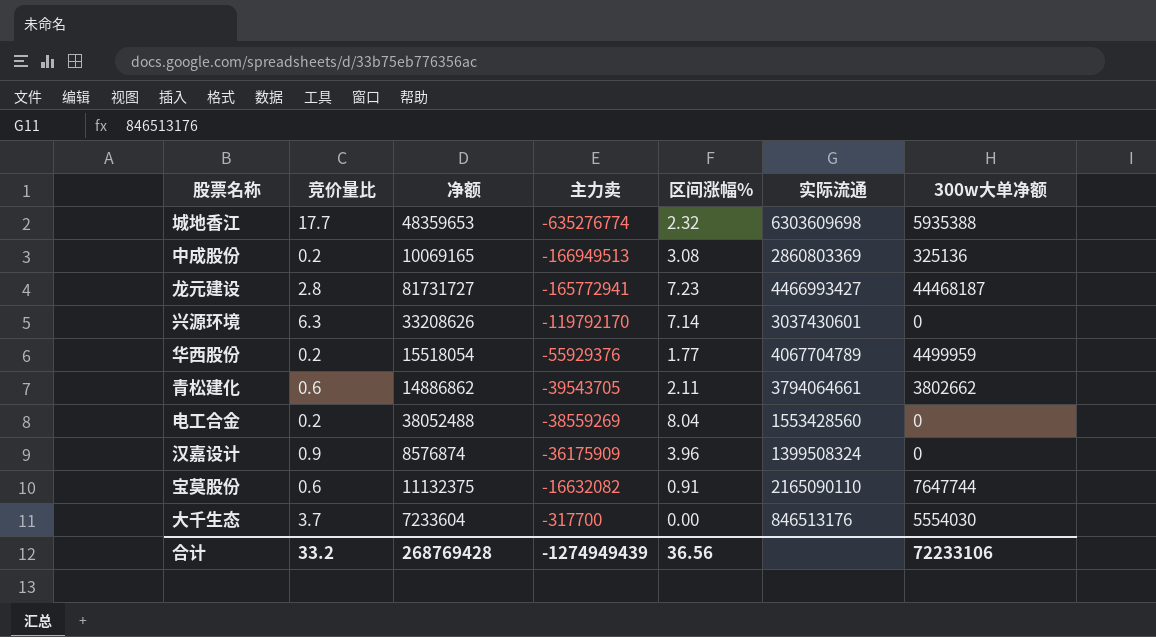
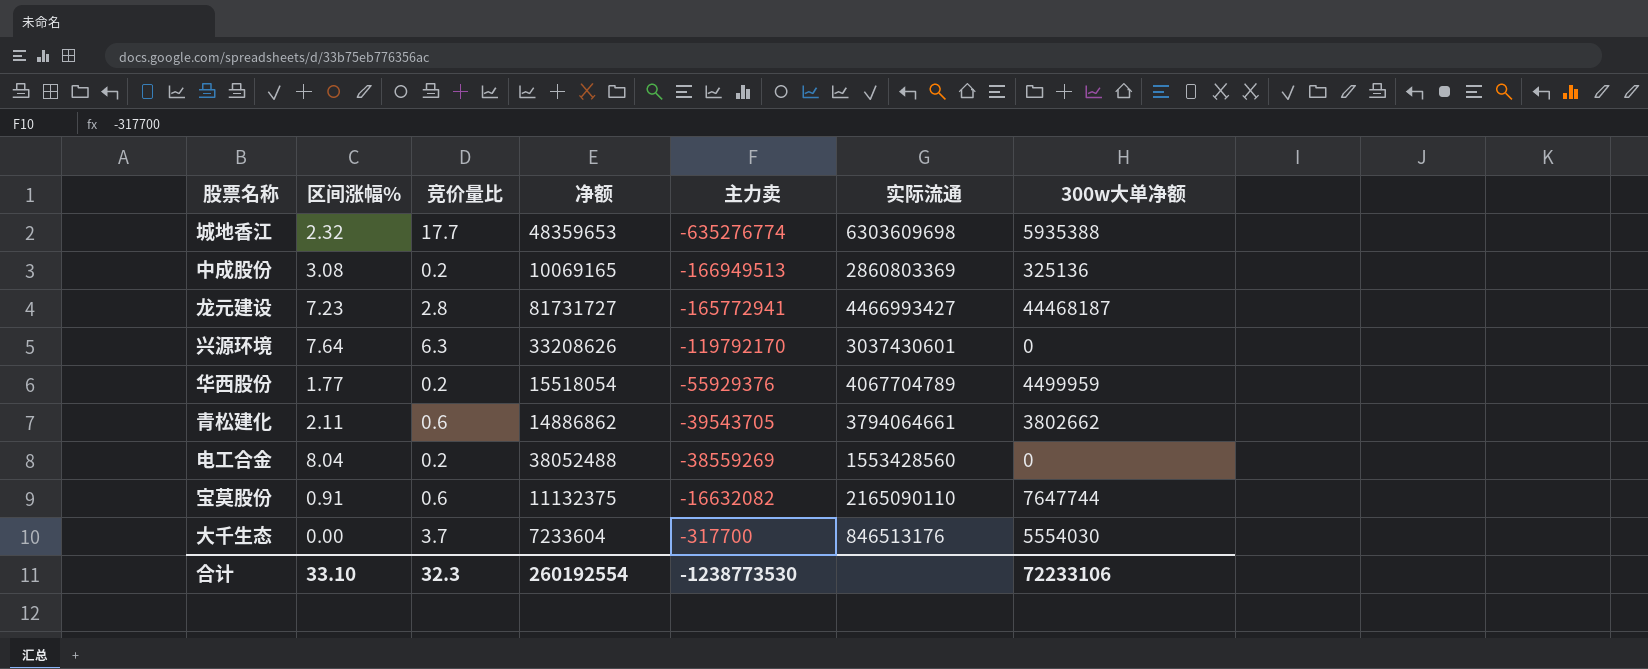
column 区间涨幅% | position: 5 -> 2
row 汉嘉设计: 0.9 | 8576874 | -36175909 | 3.96 | 1399508324 | 0 -> none
兴源环境 | 区间涨幅%: 7.14 -> 7.64
合计 | 区间涨幅%: 36.56 -> 33.10
合计 | 竞价量比: 33.2 -> 32.3
合计 | 净额: 268769428 -> 260192554
合计 | 主力卖: -1274949439 -> -1238773530

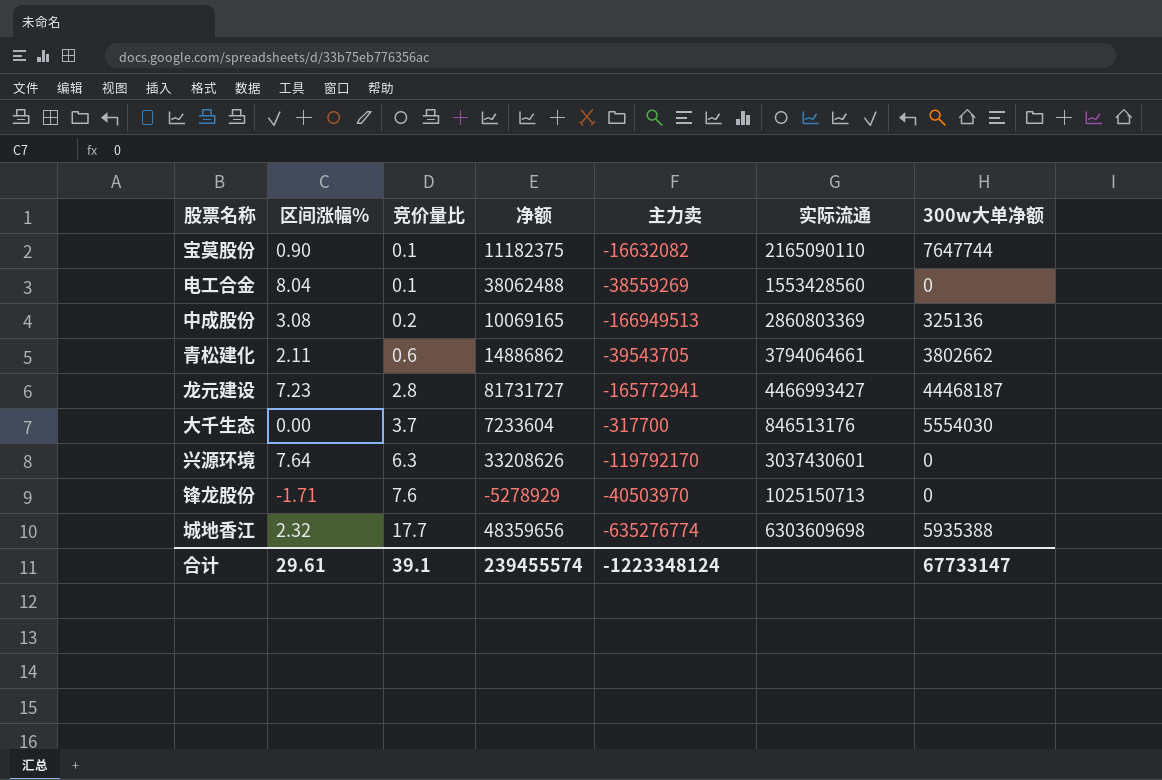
row order: 主力卖 ascending -> 竞价量比 ascending
row 华西股份: 1.77 | 0.2 | 15518054 | -55929376 | 4067704789 | 4499959 -> none
宝莫股份 | 区间涨幅%: 0.91 -> 0.90
宝莫股份 | 竞价量比: 0.6 -> 0.1
宝莫股份 | 净额: 11132375 -> 11182375
电工合金 | 竞价量比: 0.2 -> 0.1
电工合金 | 净额: 38052488 -> 38062488
row 锋龙股份: none -> -1.71 | 7.6 | -5278929 | -40503970 | 1025150713 | 0
城地香江 | 净额: 48359653 -> 48359656
合计 | 区间涨幅%: 33.10 -> 29.61
合计 | 竞价量比: 32.3 -> 39.1
合计 | 净额: 260192554 -> 239455574
合计 | 主力卖: -1238773530 -> -1223348124
合计 | 300w大单净额: 72233106 -> 67733147

